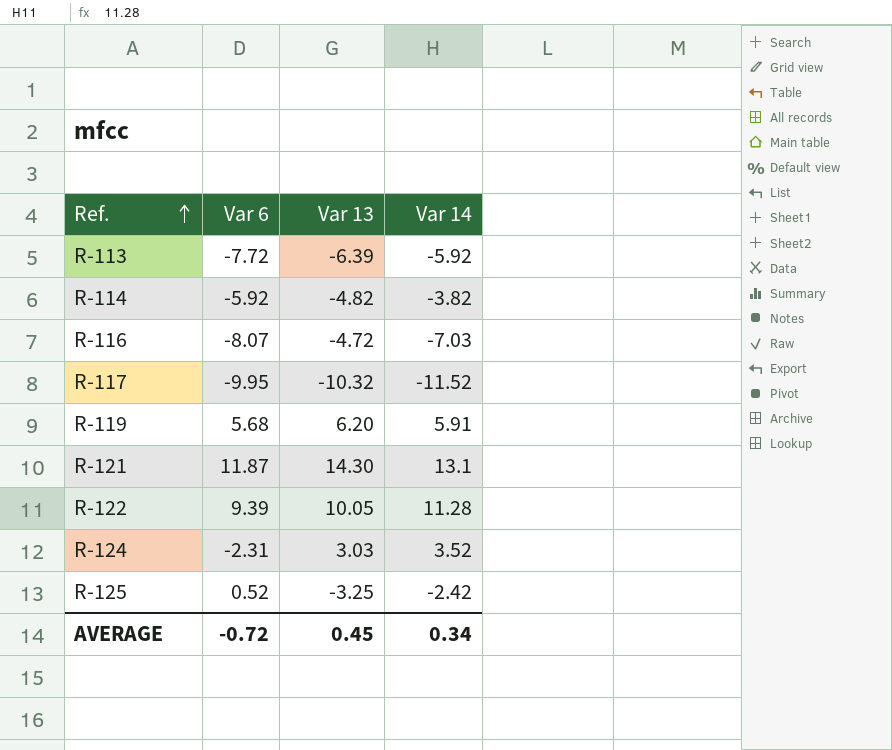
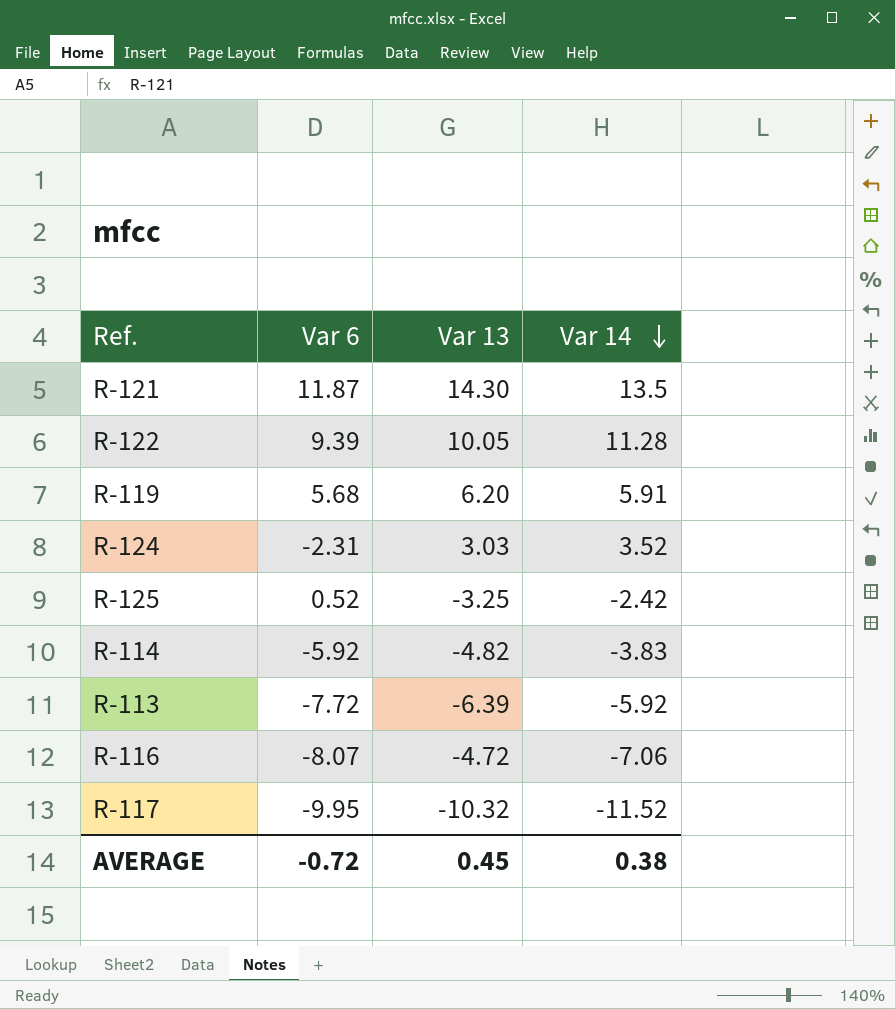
row order: Ref. ascending -> Var 14 descending
R-121 | Var 14: 13.1 -> 13.5
R-114 | Var 14: -3.82 -> -3.83
R-116 | Var 14: -7.03 -> -7.06
AVERAGE | Var 14: 0.34 -> 0.38

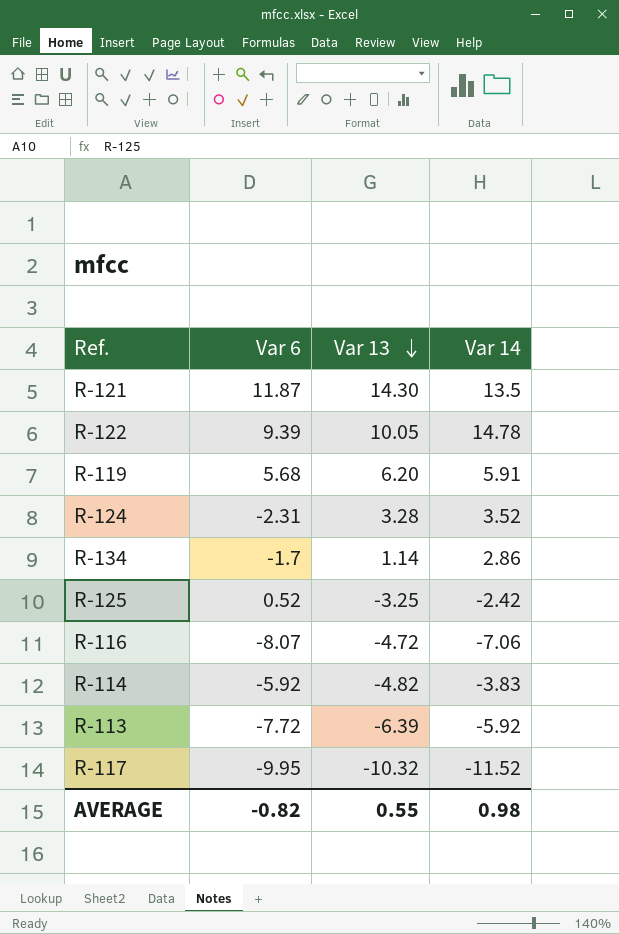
row order: Var 14 descending -> Var 13 descending
R-122 | Var 14: 11.28 -> 14.78
R-124 | Var 13: 3.03 -> 3.28
row R-134: none -> -1.7 | 1.14 | 2.86
AVERAGE | Var 6: -0.72 -> -0.82
AVERAGE | Var 13: 0.45 -> 0.55
AVERAGE | Var 14: 0.38 -> 0.98

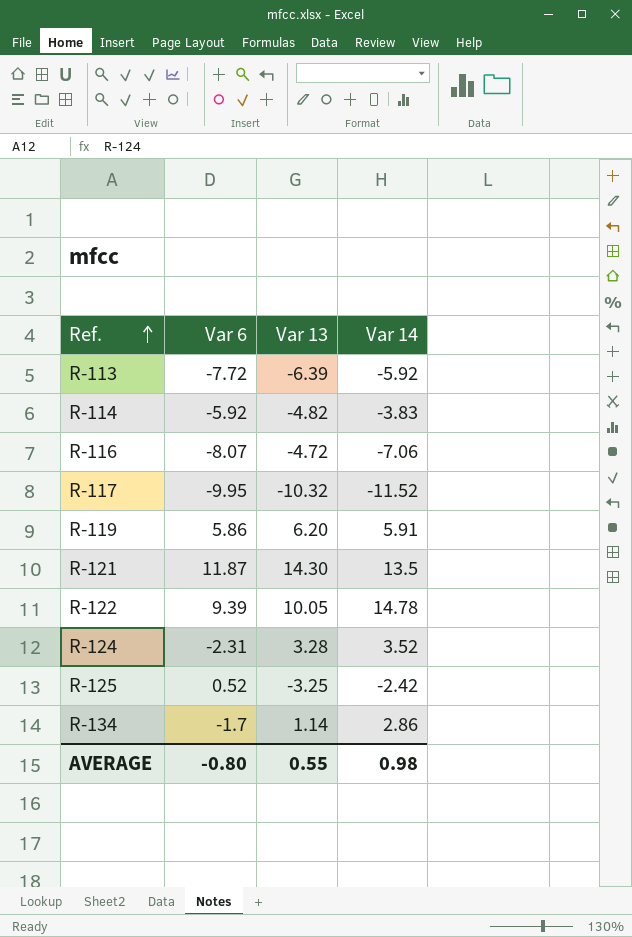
row order: Var 13 descending -> Ref. ascending
R-119 | Var 6: 5.68 -> 5.86
AVERAGE | Var 6: -0.82 -> -0.80

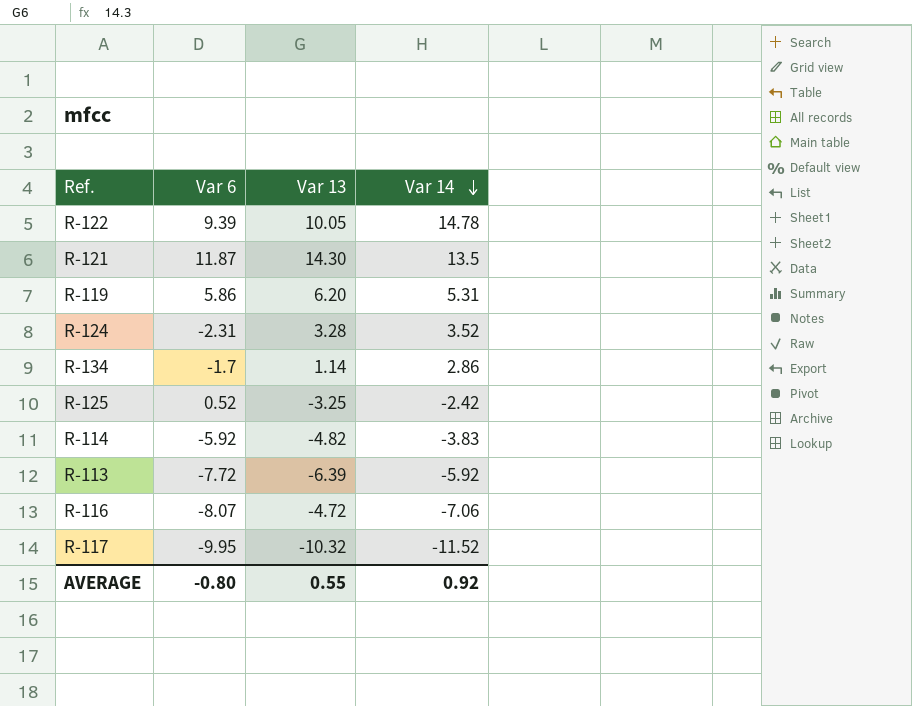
row order: Ref. ascending -> Var 14 descending
R-119 | Var 14: 5.91 -> 5.31
AVERAGE | Var 14: 0.98 -> 0.92

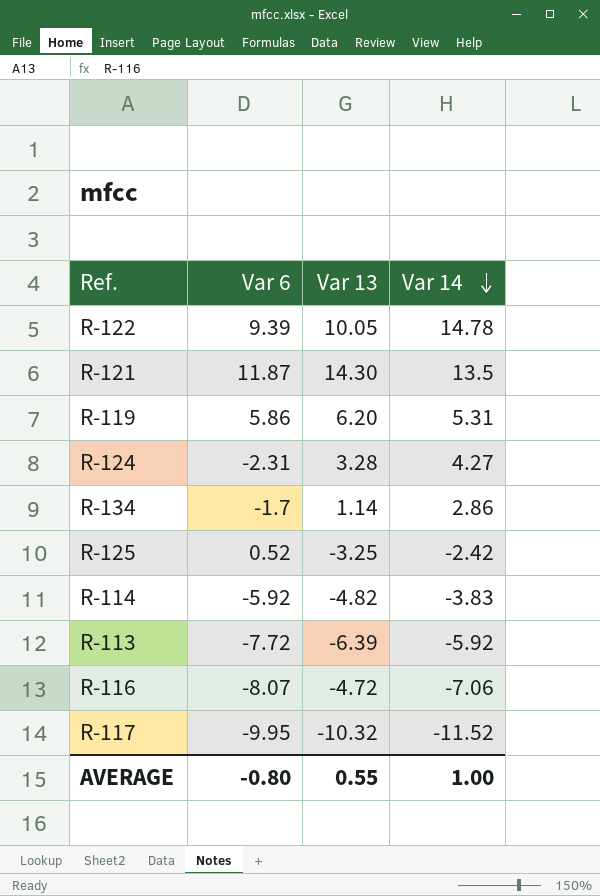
R-124 | Var 14: 3.52 -> 4.27
AVERAGE | Var 14: 0.92 -> 1.00

